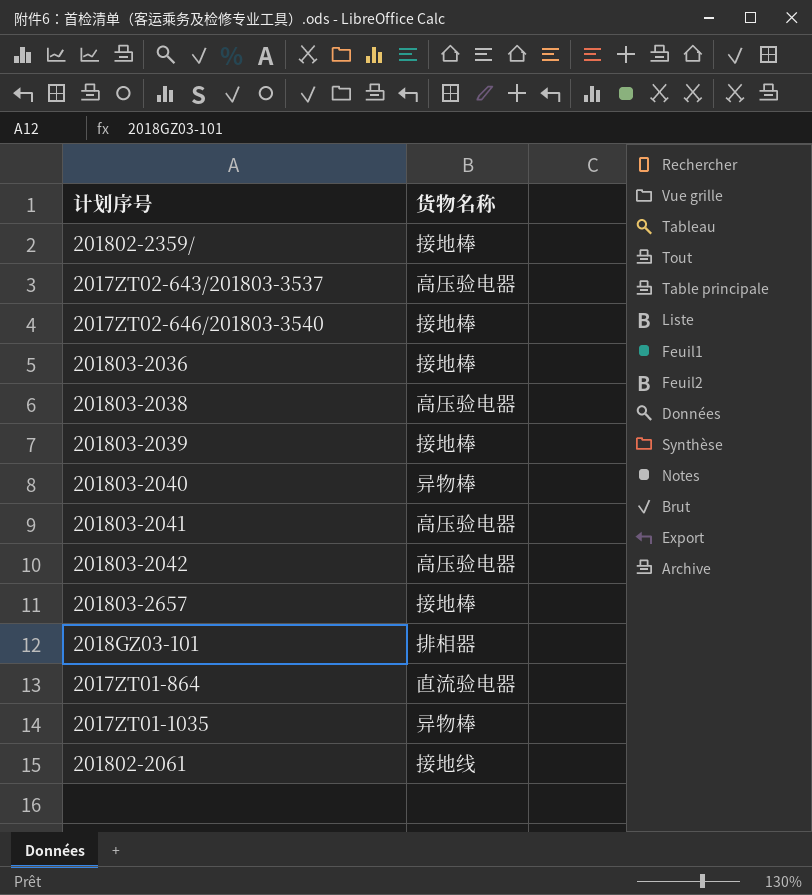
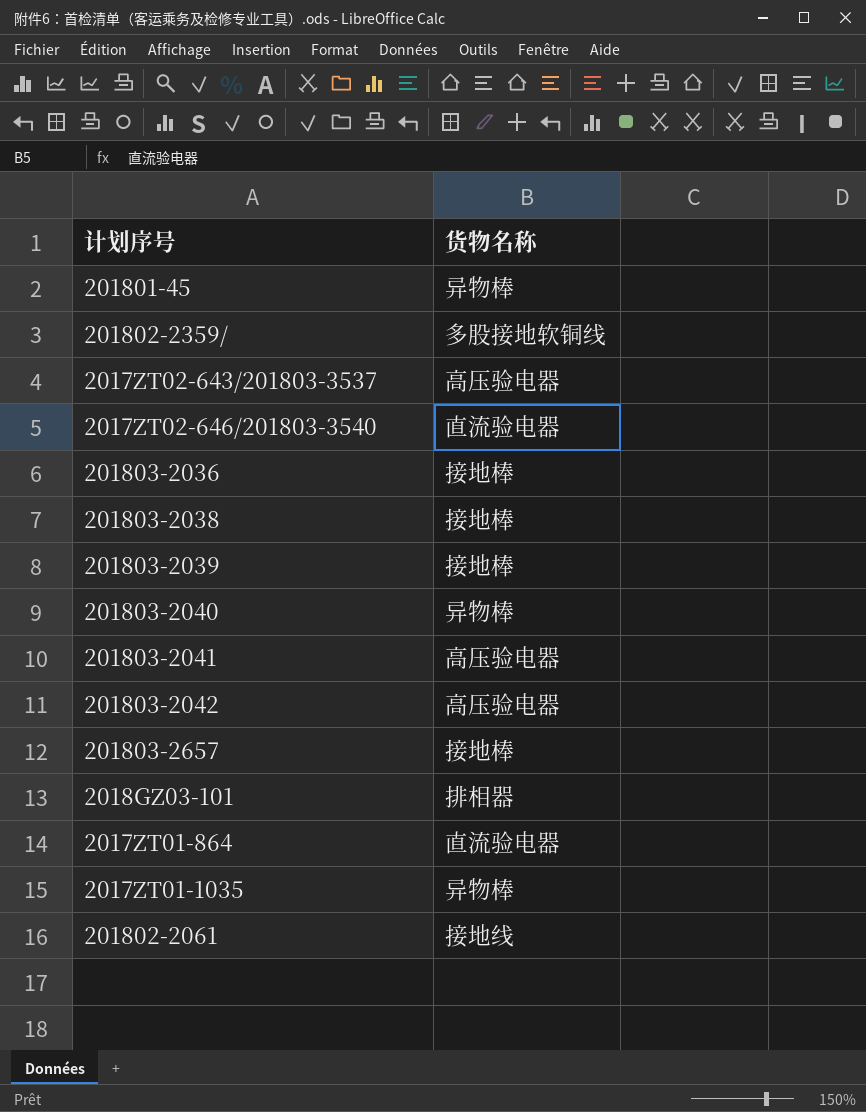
row 201801-45: none -> 异物棒
201802-2359/ | 货物名称: 接地棒 -> 多股接地软铜线
2017ZT02-646/201803-3540 | 货物名称: 接地棒 -> 直流验电器
201803-2038 | 货物名称: 高压验电器 -> 接地棒

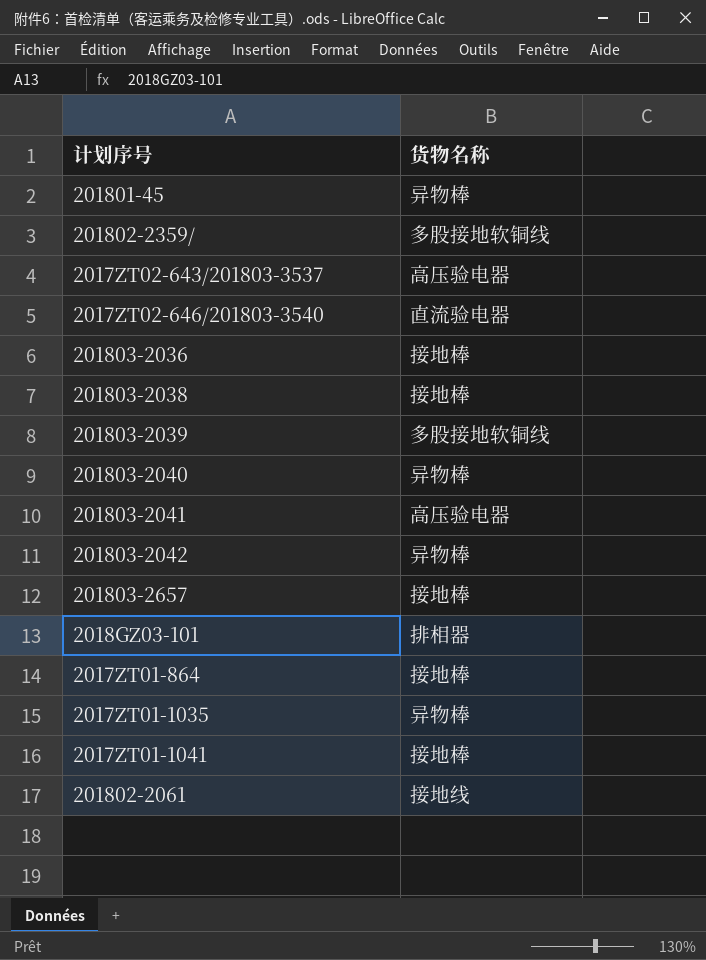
201803-2039 | 货物名称: 接地棒 -> 多股接地软铜线
201803-2042 | 货物名称: 高压验电器 -> 异物棒
2017ZT01-864 | 货物名称: 直流验电器 -> 接地棒
row 2017ZT01-1041: none -> 接地棒

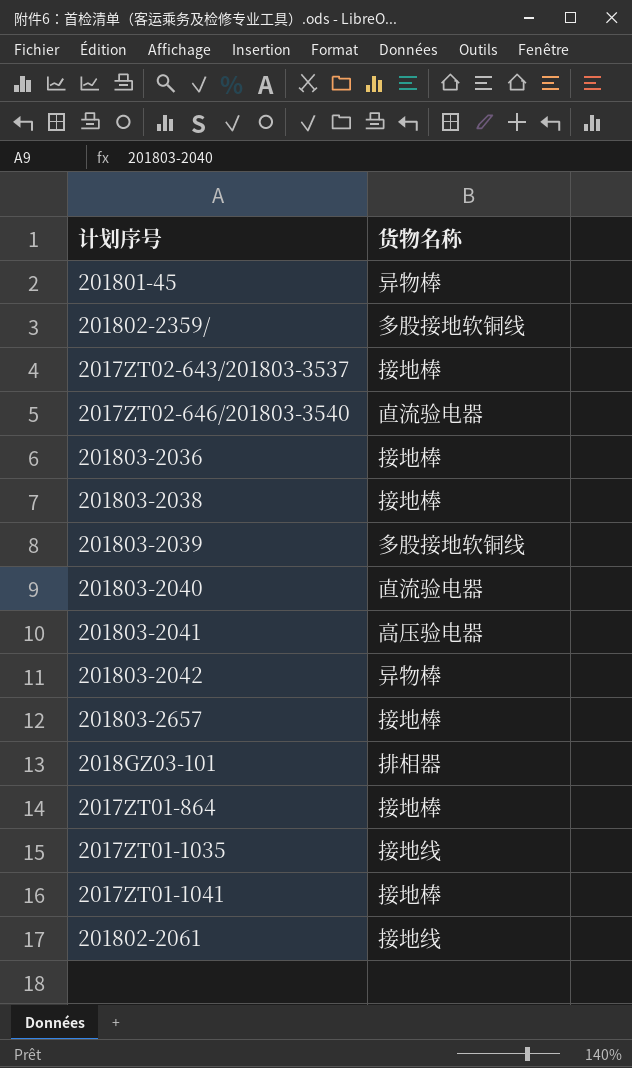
2017ZT02-643/201803-3537 | 货物名称: 高压验电器 -> 接地棒
201803-2040 | 货物名称: 异物棒 -> 直流验电器
2017ZT01-1035 | 货物名称: 异物棒 -> 接地线

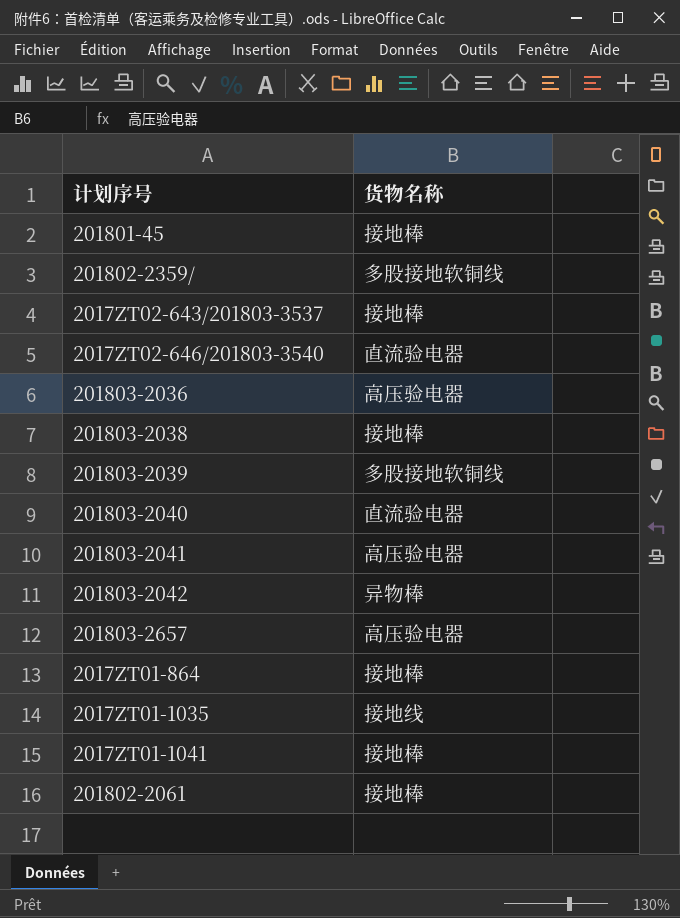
row 2018GZ03-101: 排相器 -> none
201801-45 | 货物名称: 异物棒 -> 接地棒
201803-2036 | 货物名称: 接地棒 -> 高压验电器
201803-2657 | 货物名称: 接地棒 -> 高压验电器
201802-2061 | 货物名称: 接地线 -> 接地棒

